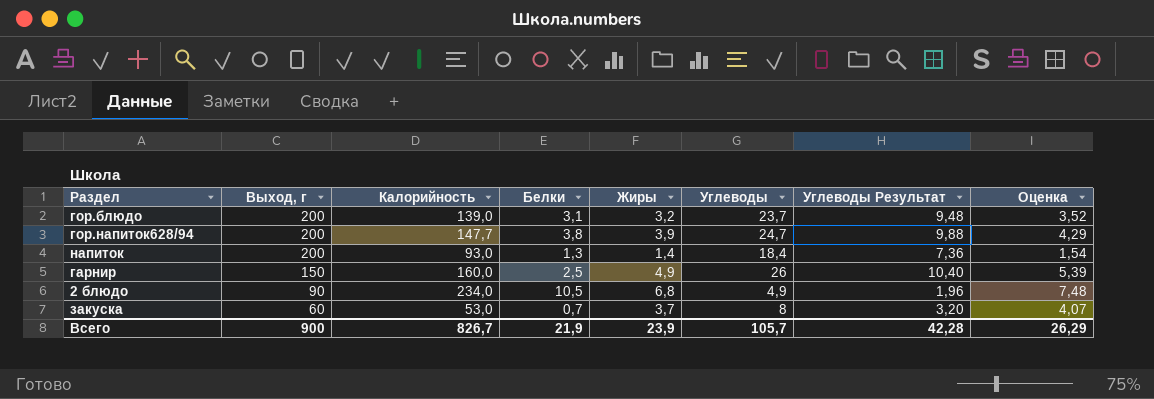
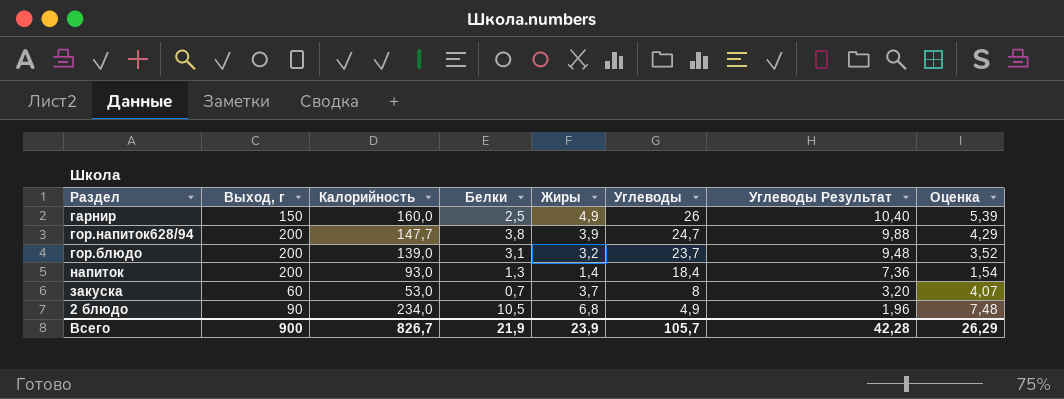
row order: Выход, г descending -> Углеводы descending

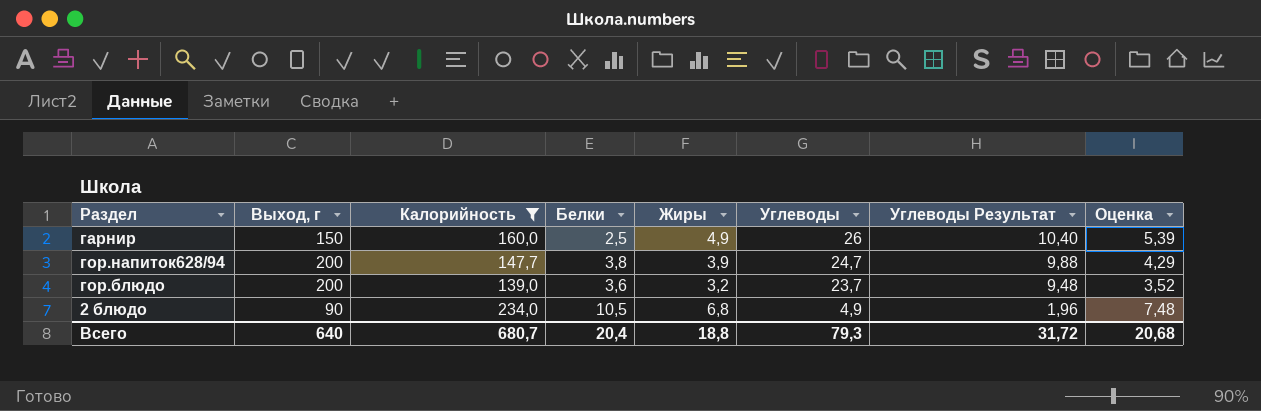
filter: none -> Калорийность >= 139,0
гор.блюдо | Белки: 3,1 -> 3,6
Всего | Выход, г: 900 -> 640
Всего | Калорийность: 826,7 -> 680,7
Всего | Белки: 21,9 -> 20,4
Всего | Жиры: 23,9 -> 18,8
Всего | Углеводы: 105,7 -> 79,3
Всего | Углеводы Результат: 42,28 -> 31,72
Всего | Оценка: 26,29 -> 20,68

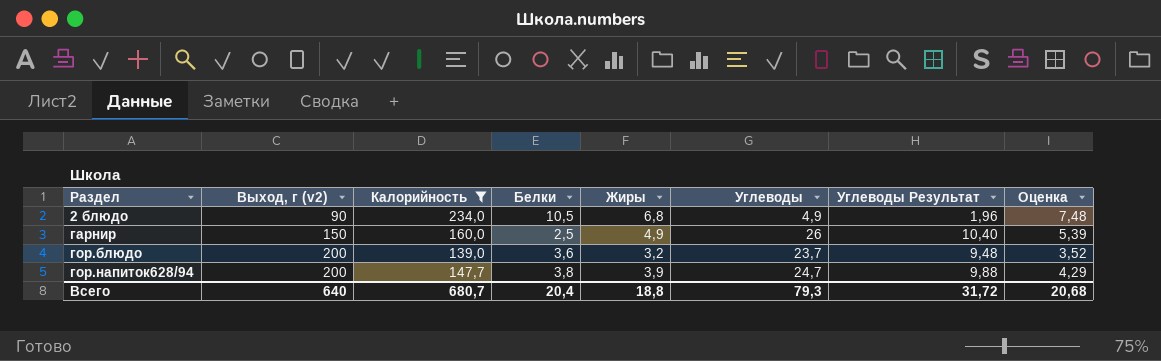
row order: Углеводы descending -> Раздел ascending
column name: Выход, г -> Выход, г (v2)

